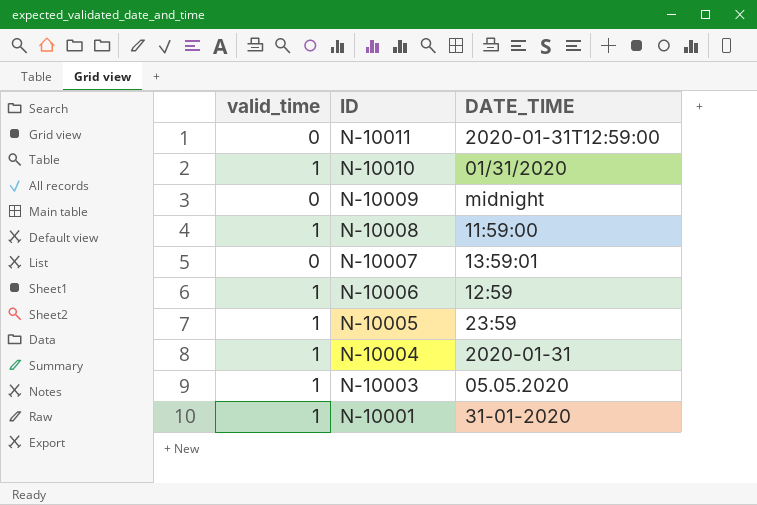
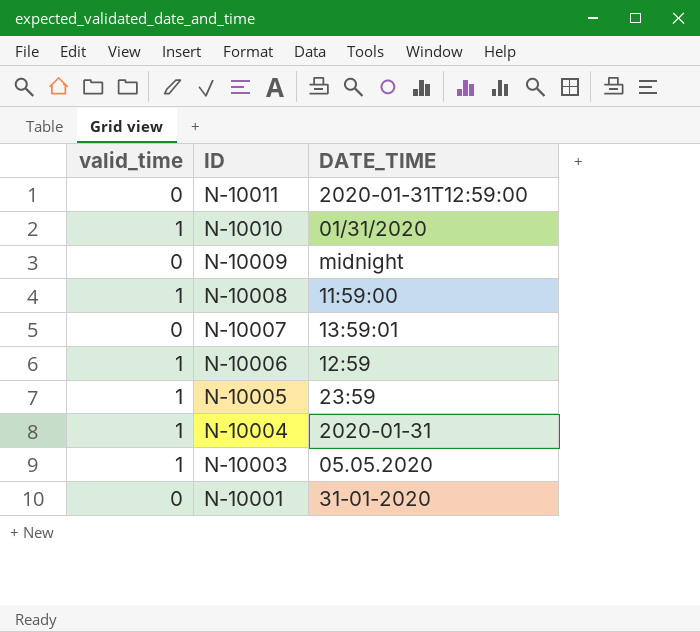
N-10001 | valid_time: 1 -> 0

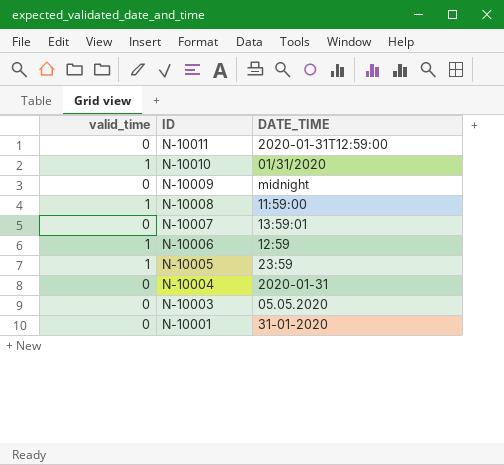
N-10004 | valid_time: 1 -> 0
N-10003 | valid_time: 1 -> 0

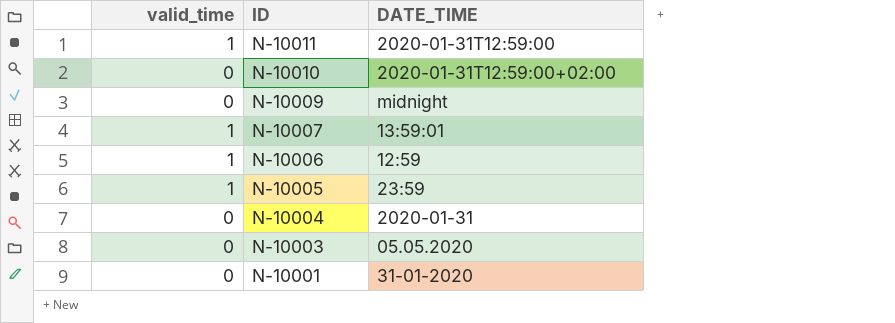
row N-10008: 1 | 11:59:00 -> none
N-10011 | valid_time: 0 -> 1
N-10010 | valid_time: 1 -> 0
N-10010 | DATE_TIME: 01/31/2020 -> 2020-01-31T12:59:00+02:00
N-10007 | valid_time: 0 -> 1

